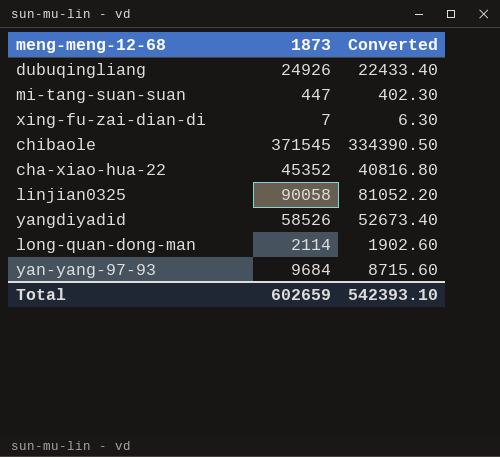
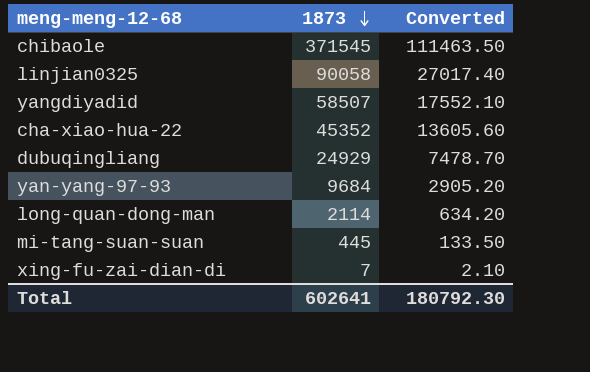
row order: none -> 1873 descending
column Converted | formula: [1873] * 0.9 -> [1873] * 0.3
yangdiyadid | 1873: 58526 -> 58507
dubuqingliang | 1873: 24926 -> 24929
mi-tang-suan-suan | 1873: 447 -> 445
Total | 1873: 602659 -> 602641
Total | Converted: 542393.10 -> 180792.30

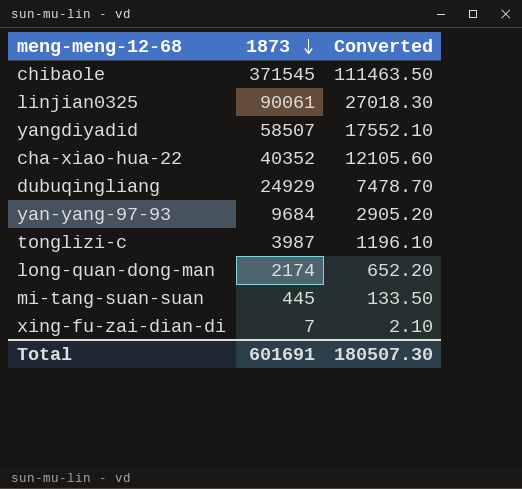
linjian0325 | 1873: 90058 -> 90061
linjian0325 | Converted: 27017.40 -> 27018.30
cha-xiao-hua-22 | 1873: 45352 -> 40352
cha-xiao-hua-22 | Converted: 13605.60 -> 12105.60
row tonglizi-c: none -> 3987 | 1196.10
long-quan-dong-man | 1873: 2114 -> 2174
long-quan-dong-man | Converted: 634.20 -> 652.20
Total | 1873: 602641 -> 601691
Total | Converted: 180792.30 -> 180507.30

